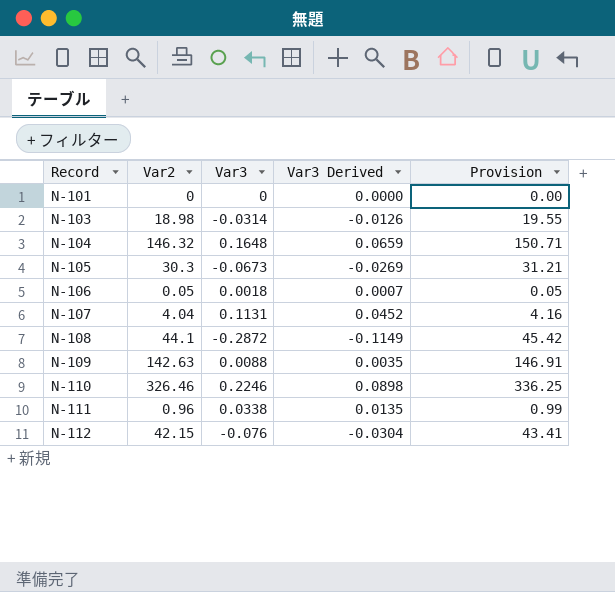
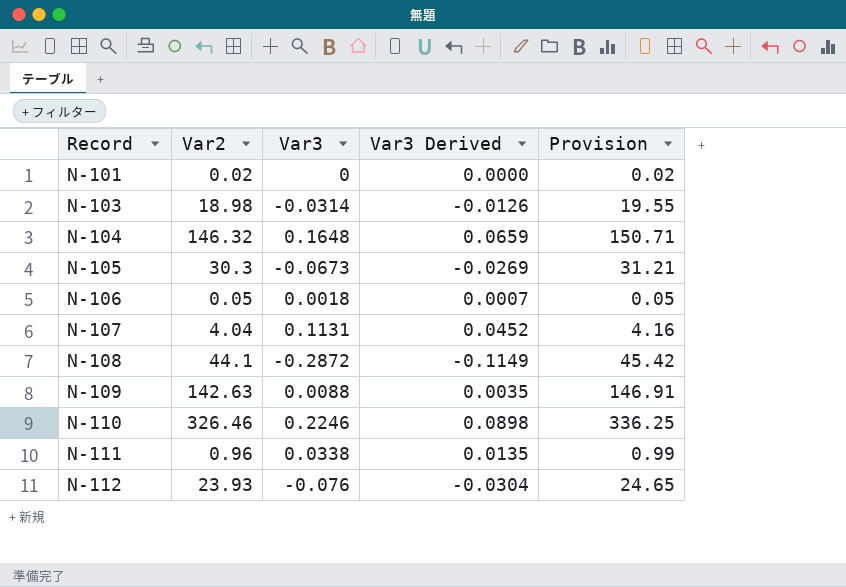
N-101 | Var2: 0 -> 0.02
N-101 | Provision: 0.00 -> 0.02
N-112 | Var2: 42.15 -> 23.93
N-112 | Provision: 43.41 -> 24.65

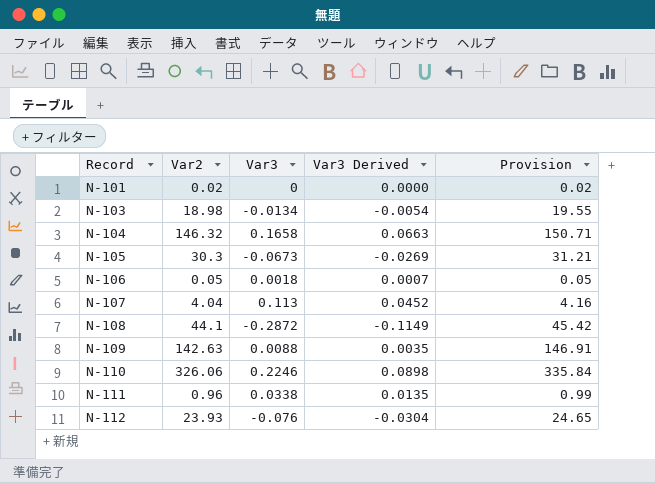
N-103 | Var3: -0.0314 -> -0.0134
N-103 | Var3 Derived: -0.0126 -> -0.0054
N-104 | Var3: 0.1648 -> 0.1658
N-104 | Var3 Derived: 0.0659 -> 0.0663
N-107 | Var3: 0.1131 -> 0.113
N-110 | Var2: 326.46 -> 326.06
N-110 | Provision: 336.25 -> 335.84

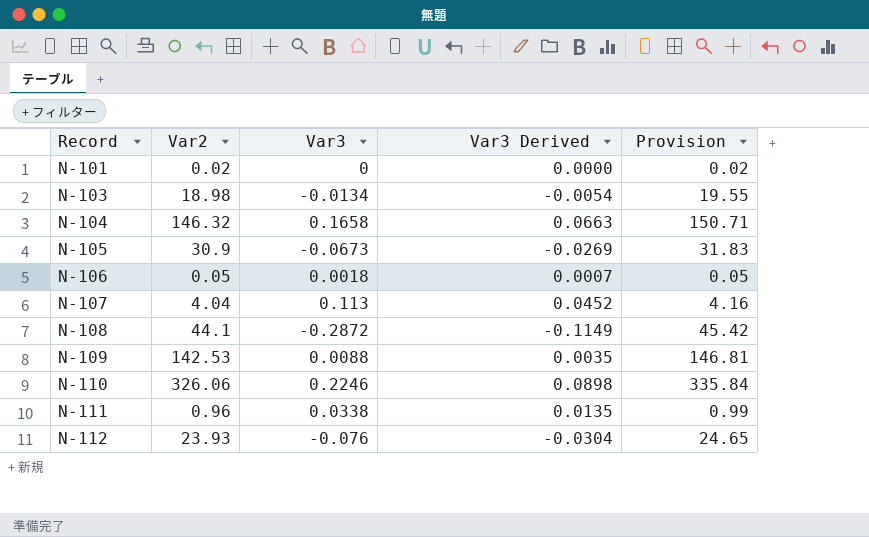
N-105 | Var2: 30.3 -> 30.9
N-105 | Provision: 31.21 -> 31.83
N-109 | Var2: 142.63 -> 142.53
N-109 | Provision: 146.91 -> 146.81

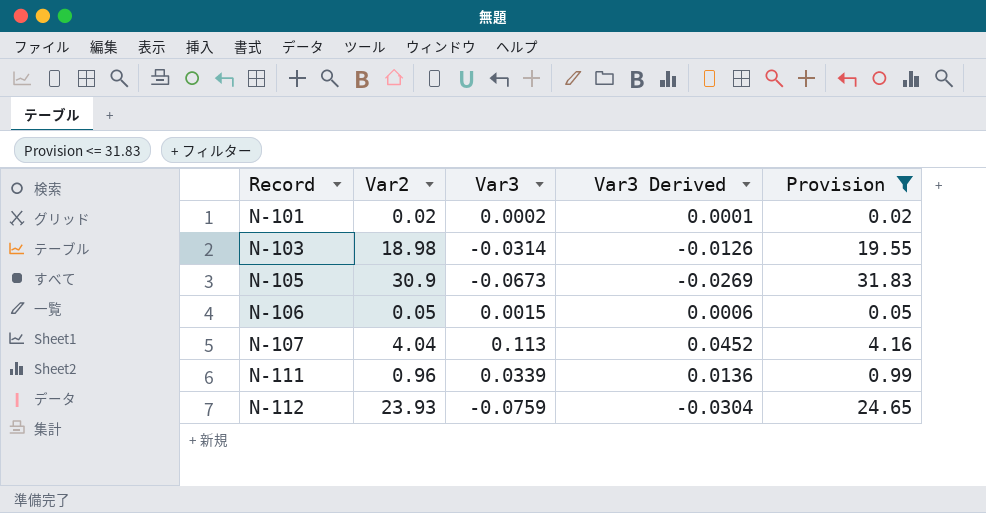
filter: none -> Provision <= 31.83
N-101 | Var3: 0 -> 0.0002
N-101 | Var3 Derived: 0.0000 -> 0.0001
N-103 | Var3: -0.0134 -> -0.0314
N-103 | Var3 Derived: -0.0054 -> -0.0126
N-106 | Var3: 0.0018 -> 0.0015
N-106 | Var3 Derived: 0.0007 -> 0.0006
N-111 | Var3: 0.0338 -> 0.0339
N-111 | Var3 Derived: 0.0135 -> 0.0136
N-112 | Var3: -0.076 -> -0.0759

